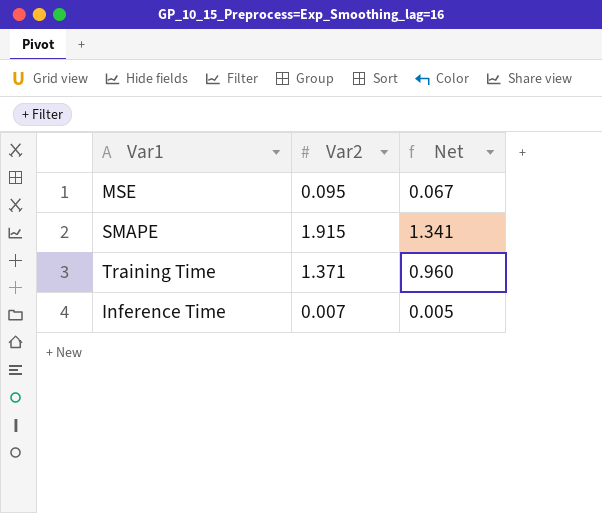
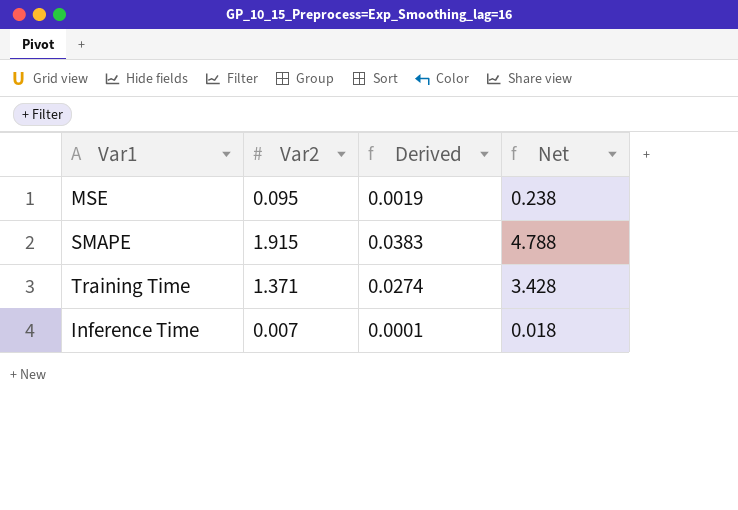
column Derived | formula: none -> [Var2] * 0.02
column Net | formula: [Var2] * 0.7 -> [Var2] * 2.5

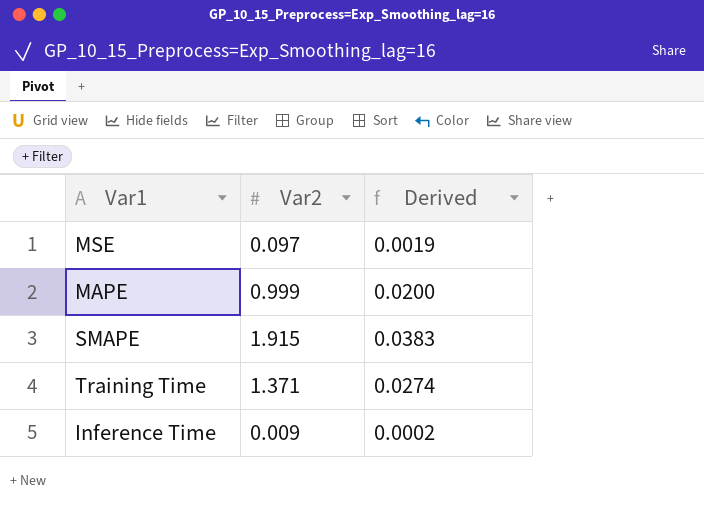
column Net | formula: [Var2] * 2.5 -> none
MSE | Var2: 0.095 -> 0.097
row MAPE: none -> 0.999 | 0.0200
Inference Time | Var2: 0.007 -> 0.009
Inference Time | Derived: 0.0001 -> 0.0002

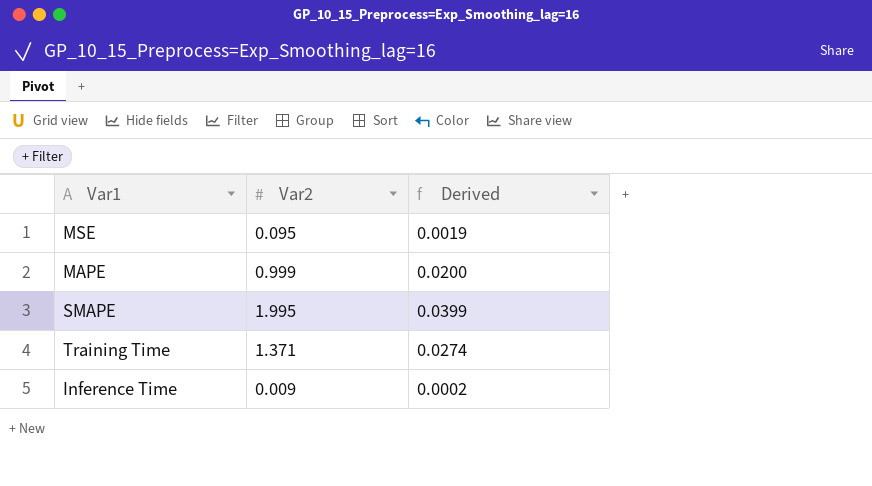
MSE | Var2: 0.097 -> 0.095
SMAPE | Var2: 1.915 -> 1.995
SMAPE | Derived: 0.0383 -> 0.0399

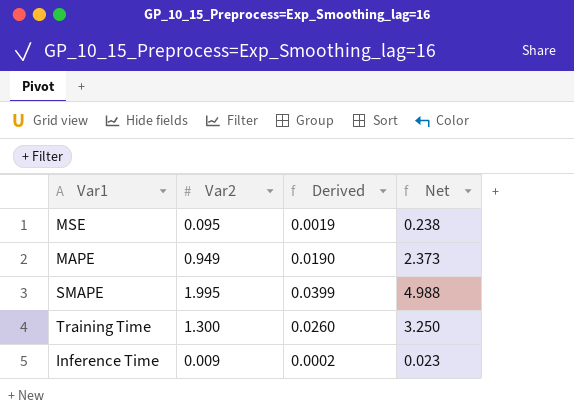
column Net | formula: none -> [Var2] * 2.5
MAPE | Var2: 0.999 -> 0.949
MAPE | Derived: 0.0200 -> 0.0190
Training Time | Var2: 1.371 -> 1.300
Training Time | Derived: 0.0274 -> 0.0260

